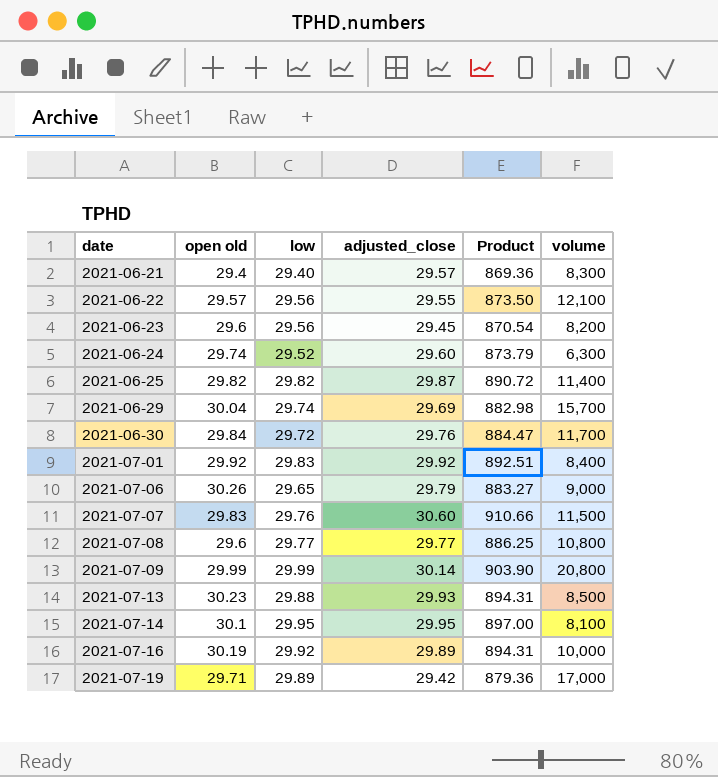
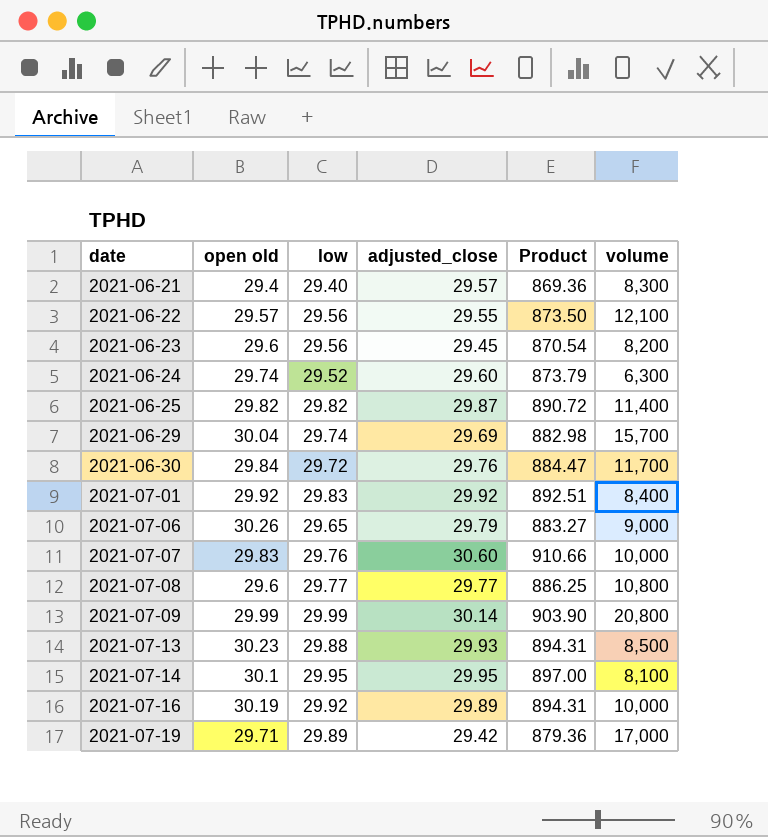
2021-07-07 | volume: 11,500 -> 10,000

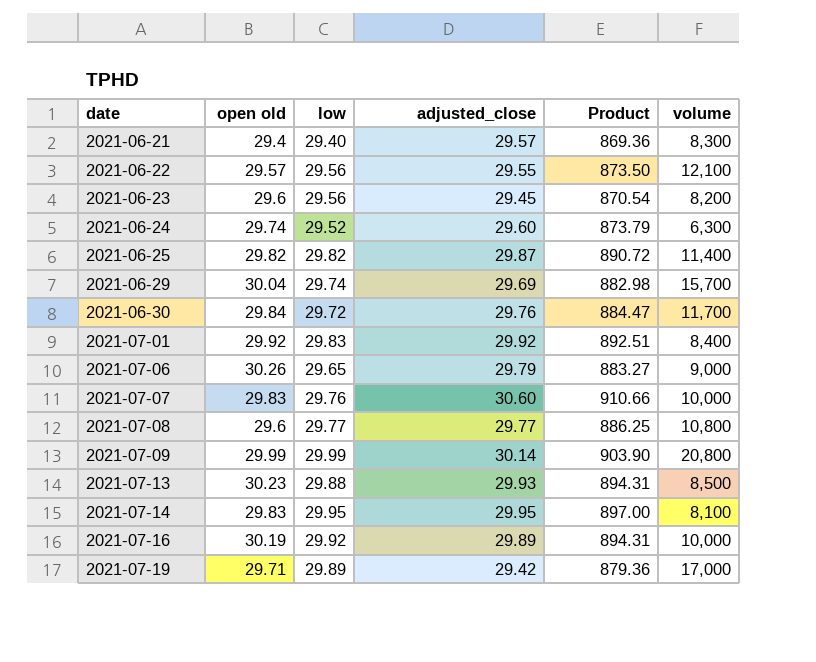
2021-07-14 | open old: 30.1 -> 29.83

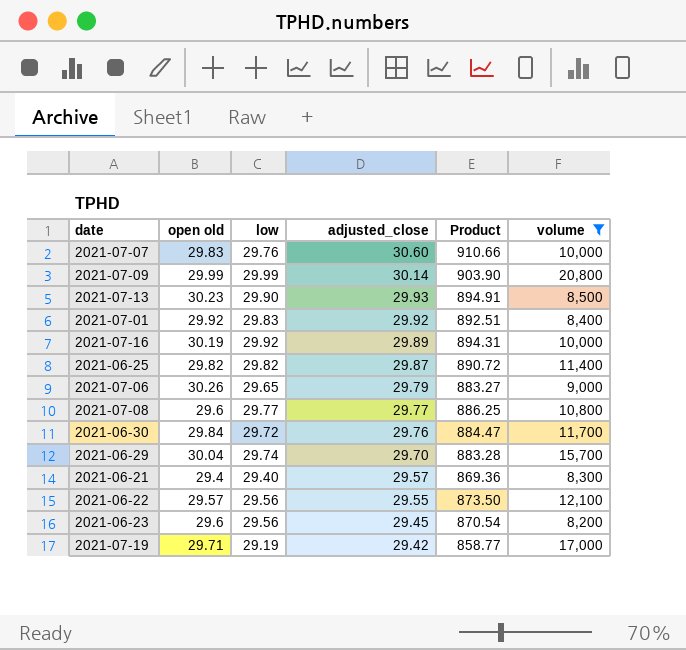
filter: none -> volume >= 8,200
row order: date ascending -> adjusted_close descending
2021-07-13 | low: 29.88 -> 29.90
2021-07-13 | Product: 894.31 -> 894.91
2021-06-29 | adjusted_close: 29.69 -> 29.70
2021-06-29 | Product: 882.98 -> 883.28
2021-07-19 | low: 29.89 -> 29.19
2021-07-19 | Product: 879.36 -> 858.77

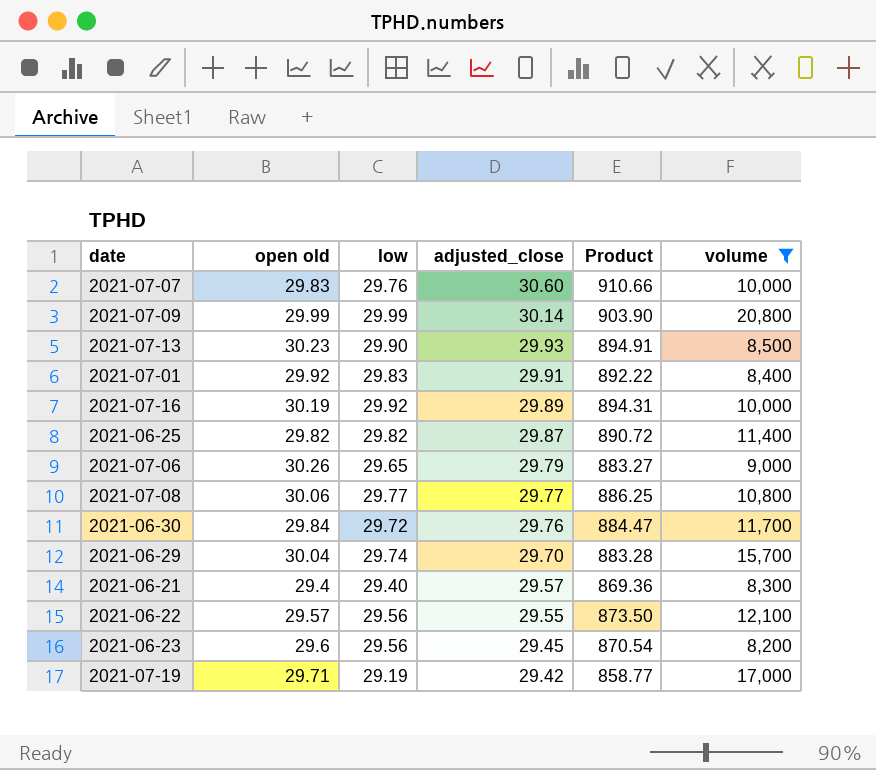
2021-07-01 | adjusted_close: 29.92 -> 29.91
2021-07-01 | Product: 892.51 -> 892.22
2021-07-08 | open old: 29.6 -> 30.06

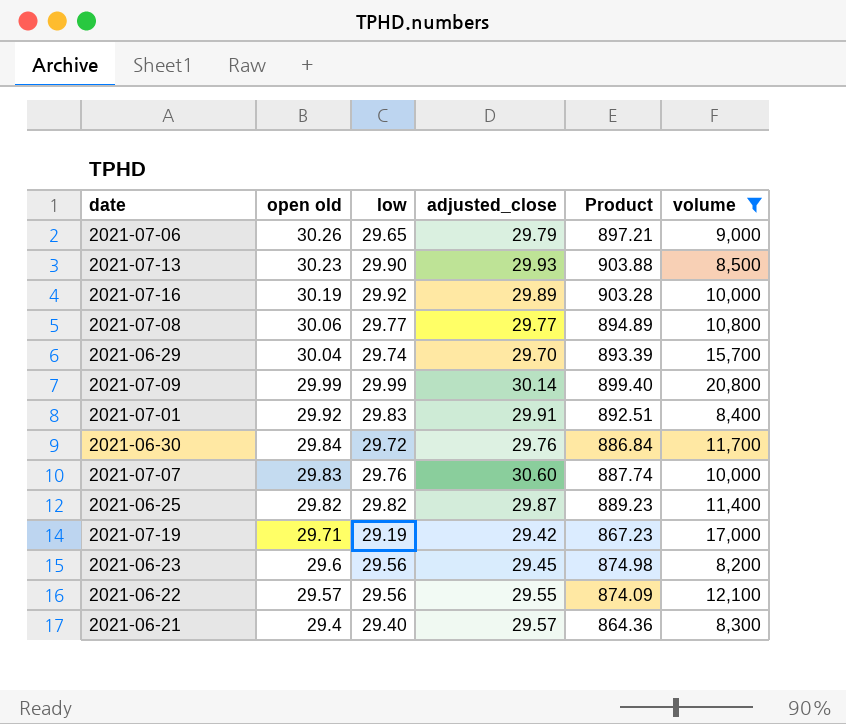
row order: adjusted_close descending -> open old descending
column Product | formula: [low] * [adjusted_close] -> [open old] * [low]

